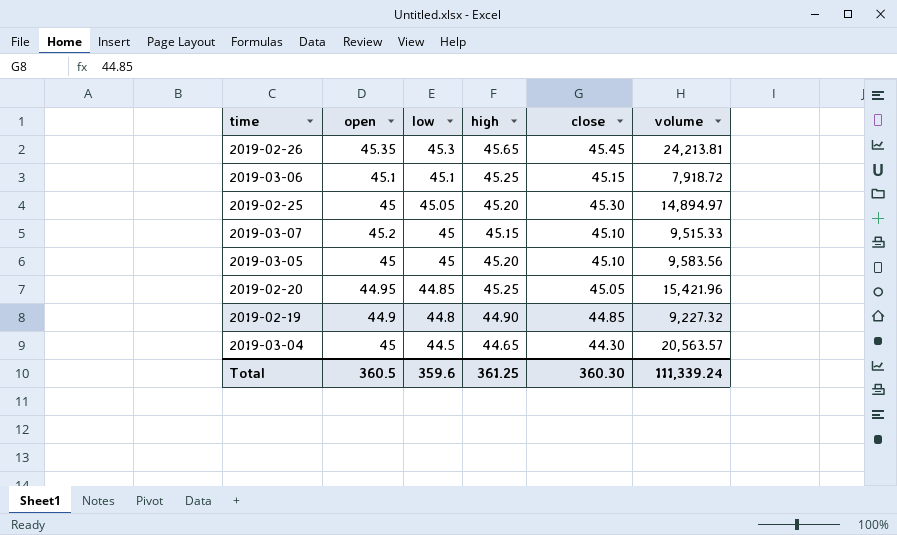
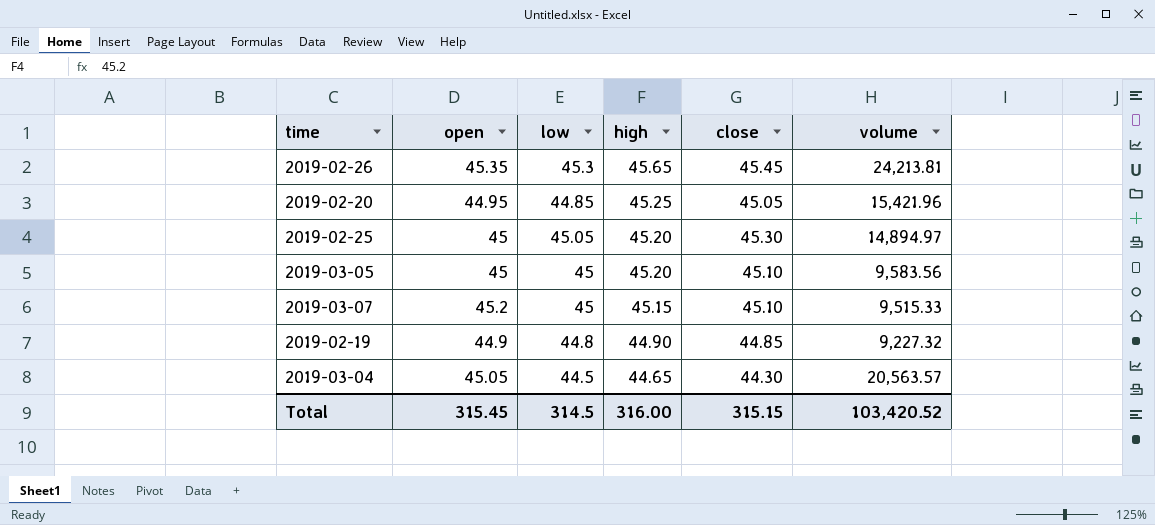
row order: low descending -> high descending
row 2019-03-06: 45.1 | 45.1 | 45.25 | 45.15 | 7,918.72 -> none
2019-03-04 | open: 45 -> 45.05
Total | open: 360.5 -> 315.45
Total | low: 359.6 -> 314.5
Total | high: 361.25 -> 316.00
Total | close: 360.30 -> 315.15
Total | volume: 111,339.24 -> 103,420.52

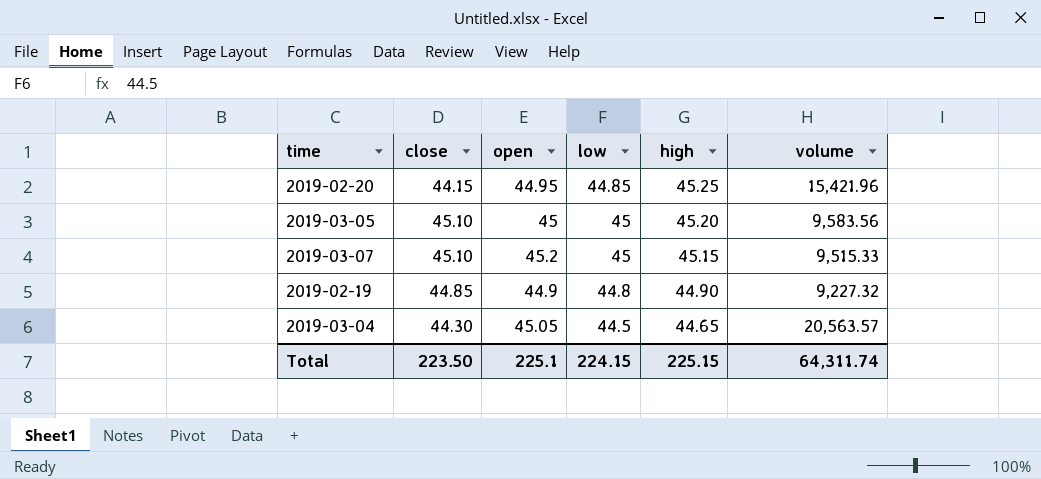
column close | position: 5 -> 2
row 2019-02-26: 45.35 | 45.3 | 45.65 | 45.45 | 24,213.81 -> none
row 2019-02-25: 45 | 45.05 | 45.20 | 45.30 | 14,894.97 -> none
2019-02-20 | close: 45.05 -> 44.15
Total | close: 315.15 -> 223.50
Total | open: 315.45 -> 225.1
Total | low: 314.5 -> 224.15
Total | high: 316.00 -> 225.15
Total | volume: 103,420.52 -> 64,311.74

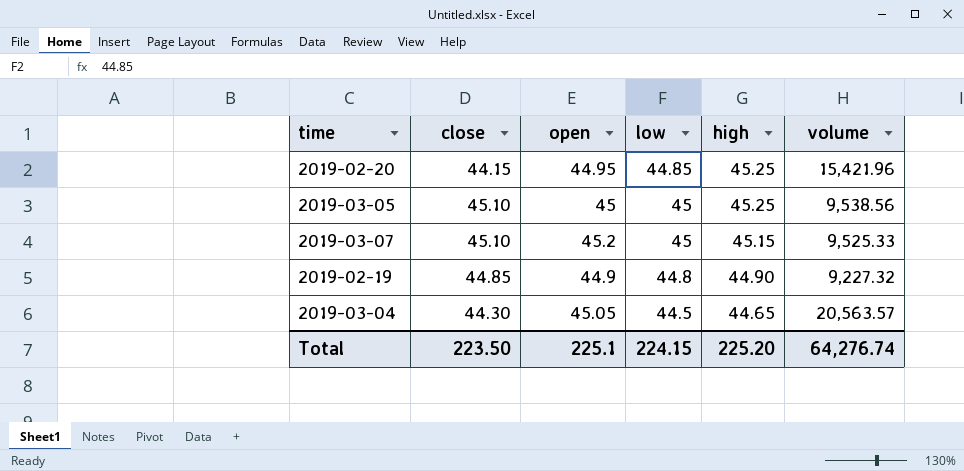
2019-03-05 | high: 45.20 -> 45.25
2019-03-05 | volume: 9,583.56 -> 9,538.56
2019-03-07 | volume: 9,515.33 -> 9,525.33
Total | high: 225.15 -> 225.20
Total | volume: 64,311.74 -> 64,276.74

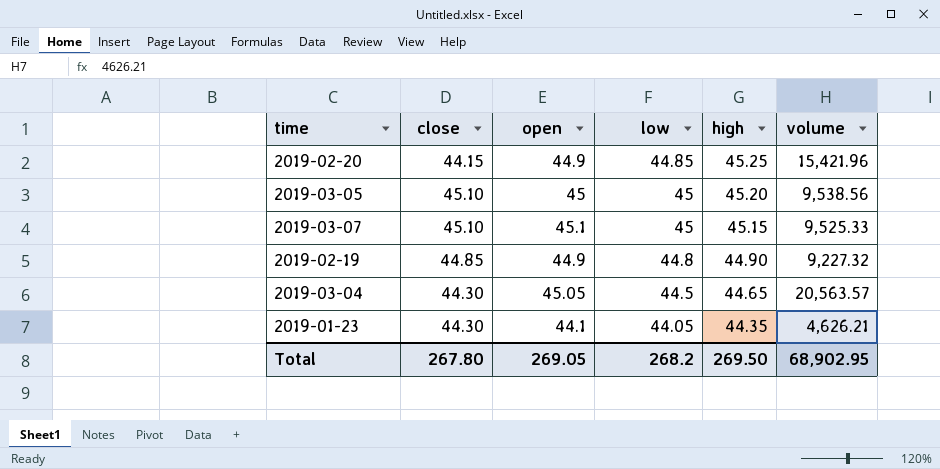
2019-02-20 | open: 44.95 -> 44.9
2019-03-05 | high: 45.25 -> 45.20
2019-03-07 | open: 45.2 -> 45.1
row 2019-01-23: none -> 44.30 | 44.1 | 44.05 | 44.35 | 4,626.21
Total | close: 223.50 -> 267.80
Total | open: 225.1 -> 269.05
Total | low: 224.15 -> 268.2
Total | high: 225.20 -> 269.50
Total | volume: 64,276.74 -> 68,902.95

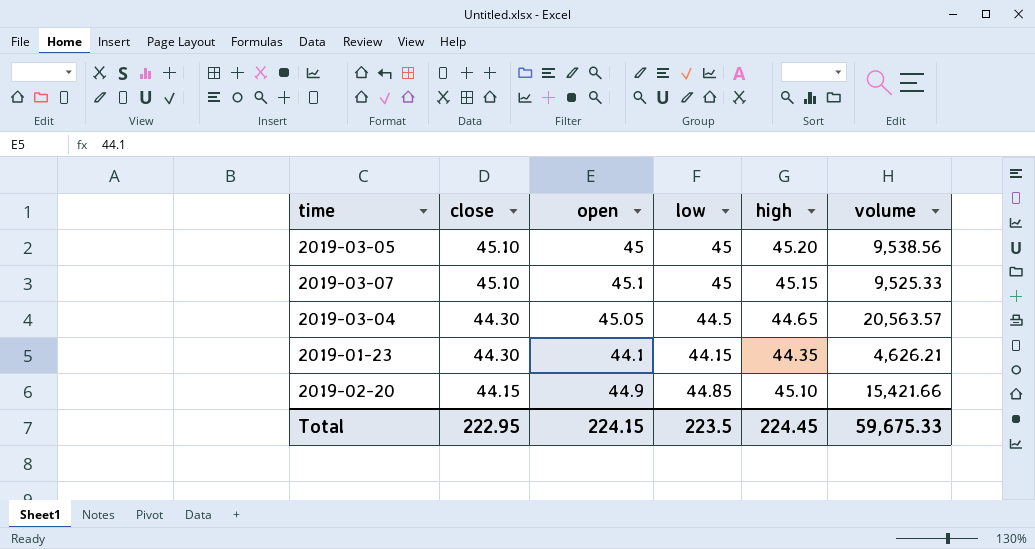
row order: high descending -> close descending
row 2019-02-19: 44.85 | 44.9 | 44.8 | 44.90 | 9,227.32 -> none
2019-01-23 | low: 44.05 -> 44.15
2019-02-20 | high: 45.25 -> 45.10
2019-02-20 | volume: 15,421.96 -> 15,421.66
Total | close: 267.80 -> 222.95
Total | open: 269.05 -> 224.15
Total | low: 268.2 -> 223.5
Total | high: 269.50 -> 224.45
Total | volume: 68,902.95 -> 59,675.33

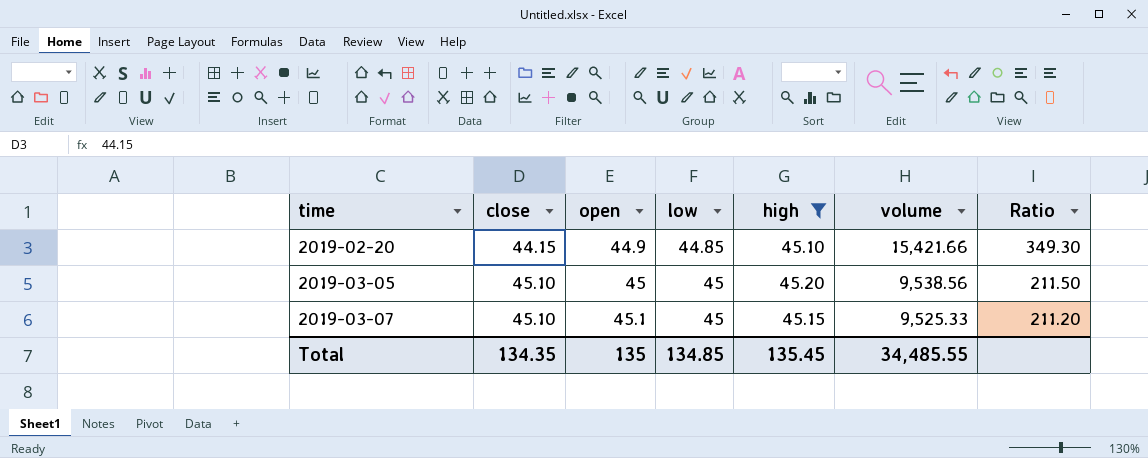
filter: none -> high >= 45.10
row order: close descending -> time ascending
column Ratio | formula: none -> [volume] / [close]
Total | close: 222.95 -> 134.35
Total | open: 224.15 -> 135
Total | low: 223.5 -> 134.85
Total | high: 224.45 -> 135.45
Total | volume: 59,675.33 -> 34,485.55

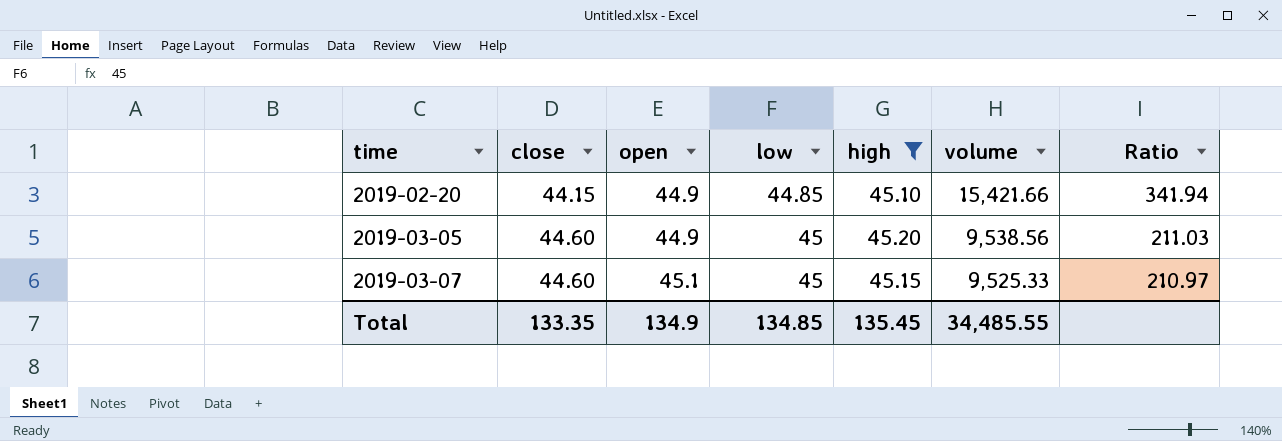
column Ratio | formula: [volume] / [close] -> [volume] / [high]
2019-03-05 | close: 45.10 -> 44.60
2019-03-05 | open: 45 -> 44.9
2019-03-07 | close: 45.10 -> 44.60
Total | close: 134.35 -> 133.35
Total | open: 135 -> 134.9

